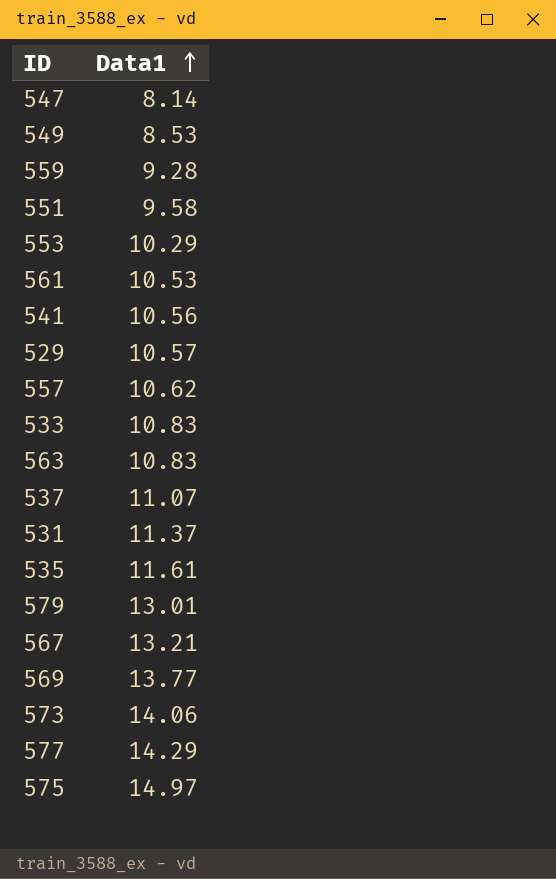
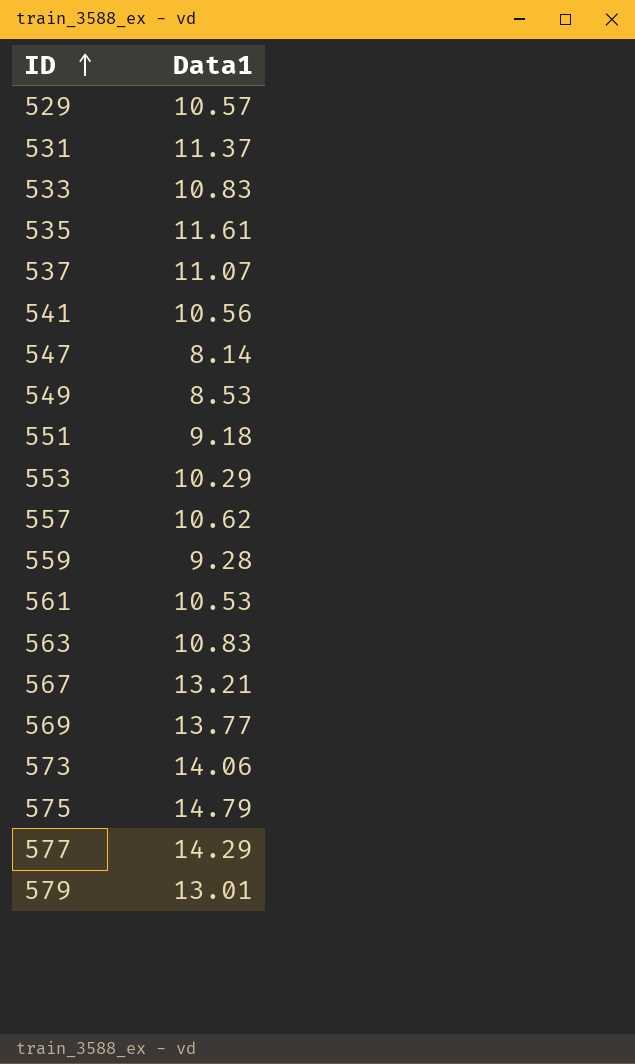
row order: Data1 ascending -> ID ascending
551 | Data1: 9.58 -> 9.18
575 | Data1: 14.97 -> 14.79

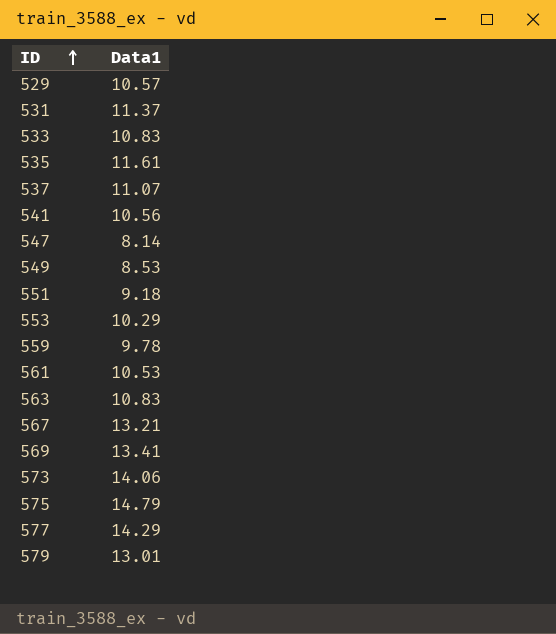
row 557: 10.62 -> none
559 | Data1: 9.28 -> 9.78
569 | Data1: 13.77 -> 13.41

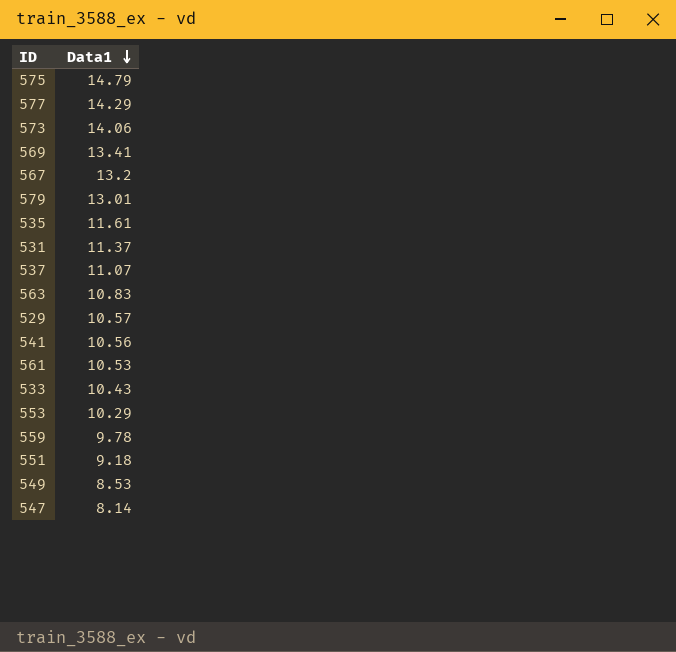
row order: ID ascending -> Data1 descending
567 | Data1: 13.21 -> 13.2
533 | Data1: 10.83 -> 10.43

